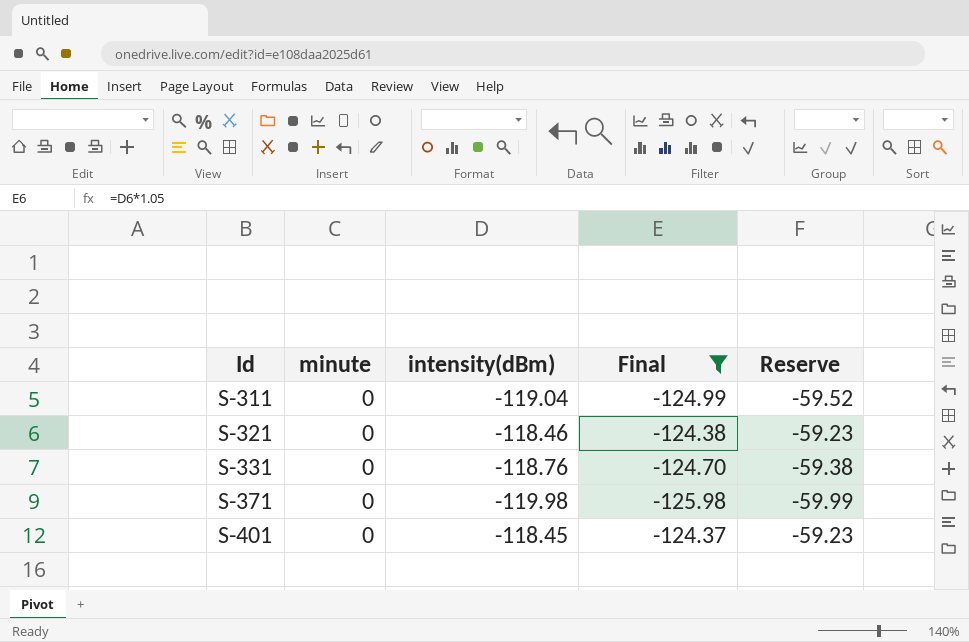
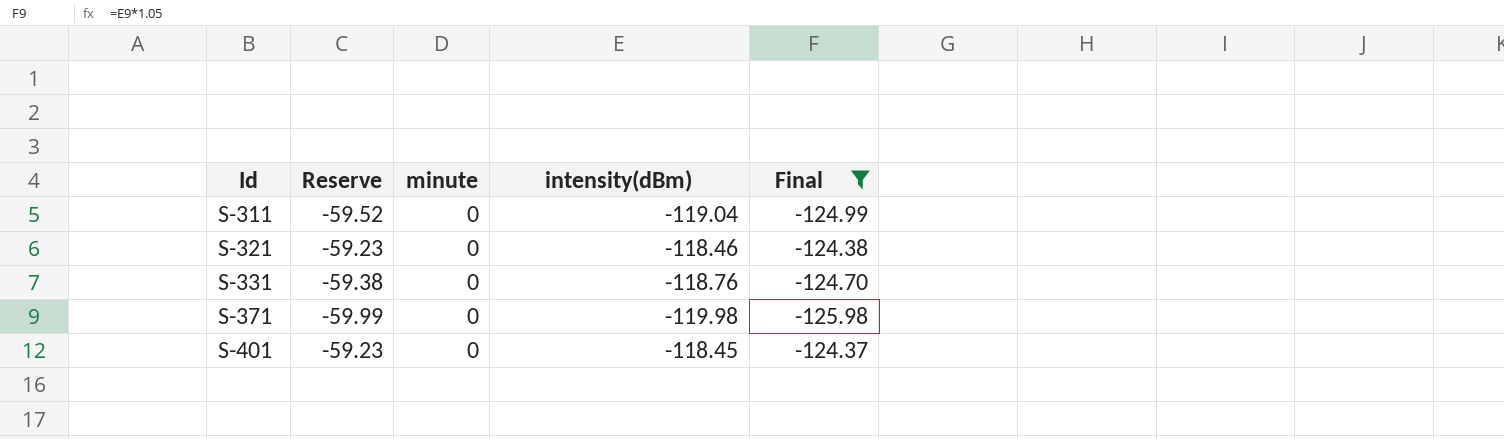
column Reserve | position: 5 -> 2

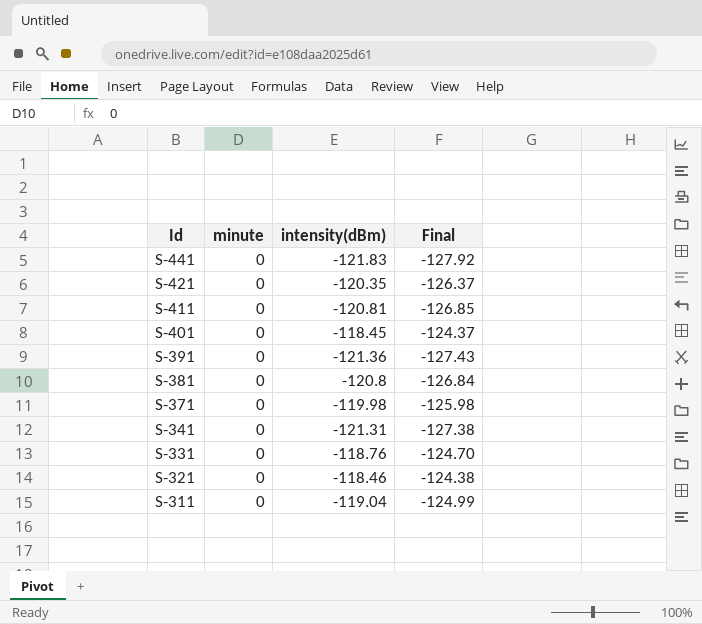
filter: Final >= -125.98 -> none
row order: Id ascending -> Id descending
column Reserve | formula: [intensity(dBm)] * 0.5 -> none

